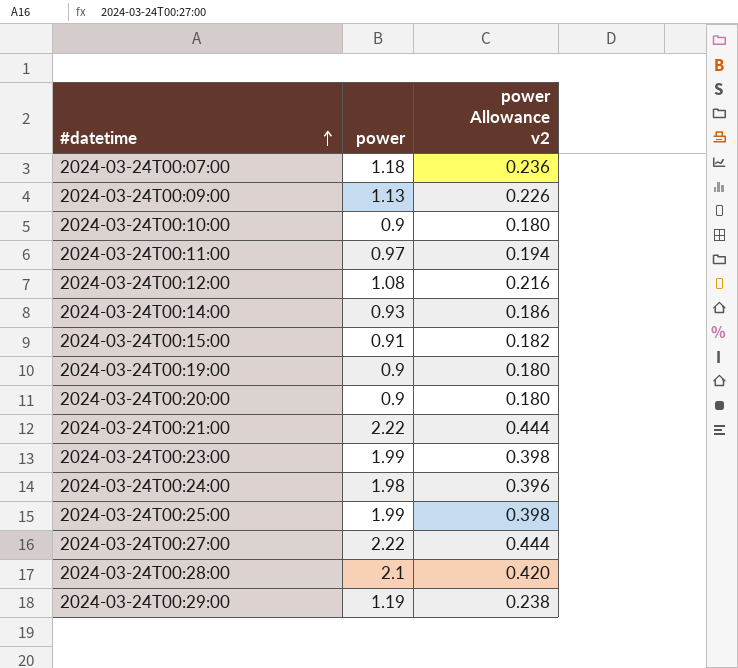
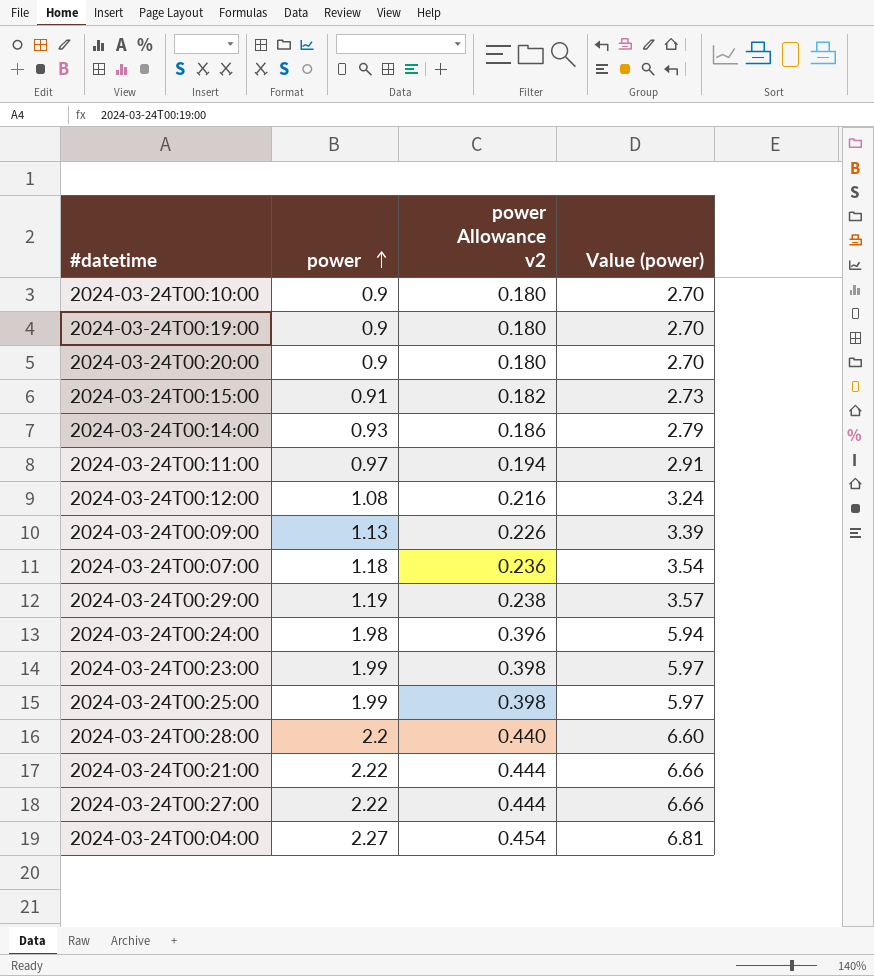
row order: #datetime ascending -> power ascending
column Value (power) | formula: none -> [power] * 3
2024-03-24T00:28:00 | power: 2.1 -> 2.2
2024-03-24T00:28:00 | power Allowance v2: 0.420 -> 0.440
row 2024-03-24T00:04:00: none -> 2.27 | 0.454 | 6.81

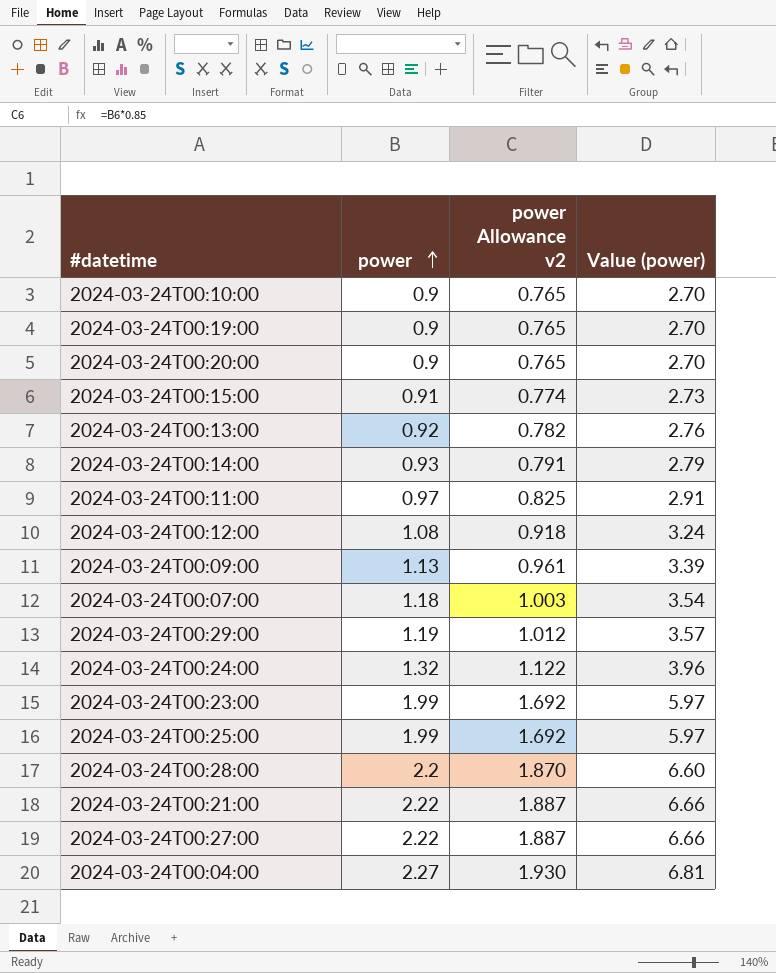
column power Allowance v2 | formula: [power] * 0.2 -> [power] * 0.85
row 2024-03-24T00:13:00: none -> 0.92 | 0.782 | 2.76
2024-03-24T00:24:00 | power: 1.98 -> 1.32
2024-03-24T00:24:00 | Value (power): 5.94 -> 3.96

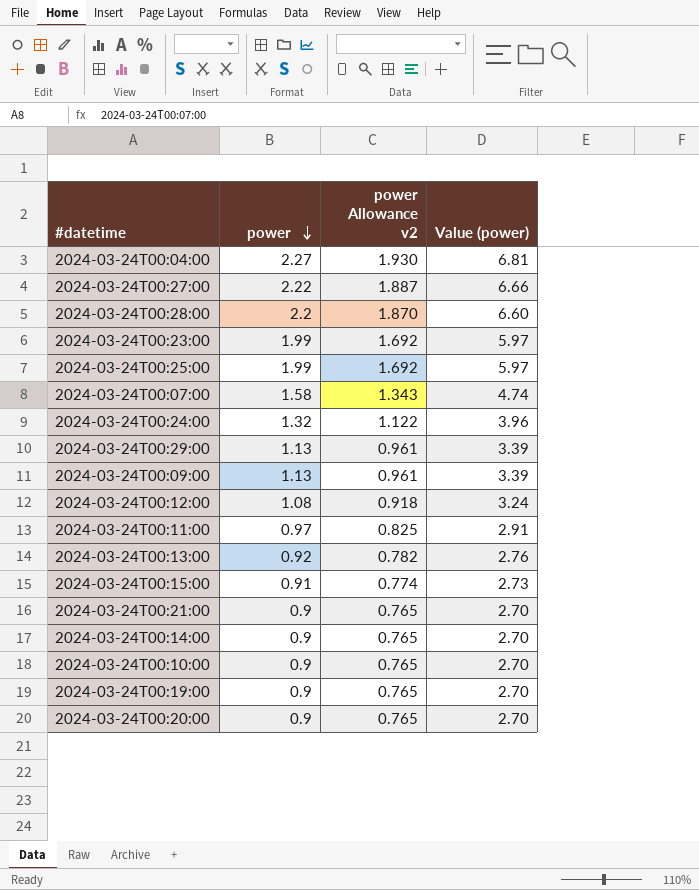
row order: power ascending -> power descending
2024-03-24T00:07:00 | power: 1.18 -> 1.58
2024-03-24T00:07:00 | power Allowance v2: 1.003 -> 1.343
2024-03-24T00:07:00 | Value (power): 3.54 -> 4.74
2024-03-24T00:29:00 | power: 1.19 -> 1.13
2024-03-24T00:29:00 | power Allowance v2: 1.012 -> 0.961
2024-03-24T00:29:00 | Value (power): 3.57 -> 3.39
2024-03-24T00:21:00 | power: 2.22 -> 0.9
2024-03-24T00:21:00 | power Allowance v2: 1.887 -> 0.765
2024-03-24T00:21:00 | Value (power): 6.66 -> 2.70
2024-03-24T00:14:00 | power: 0.93 -> 0.9
2024-03-24T00:14:00 | power Allowance v2: 0.791 -> 0.765
2024-03-24T00:14:00 | Value (power): 2.79 -> 2.70

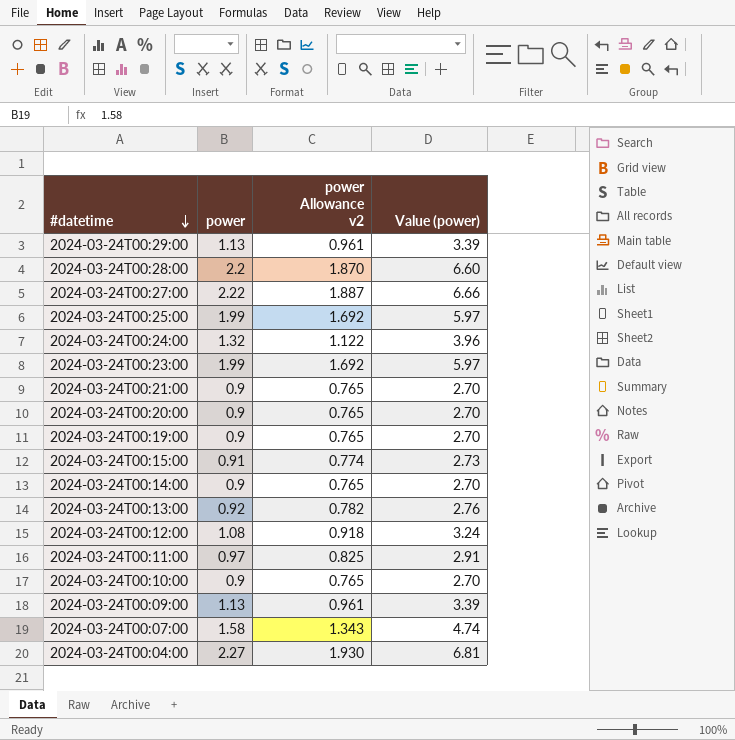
row order: power descending -> #datetime descending

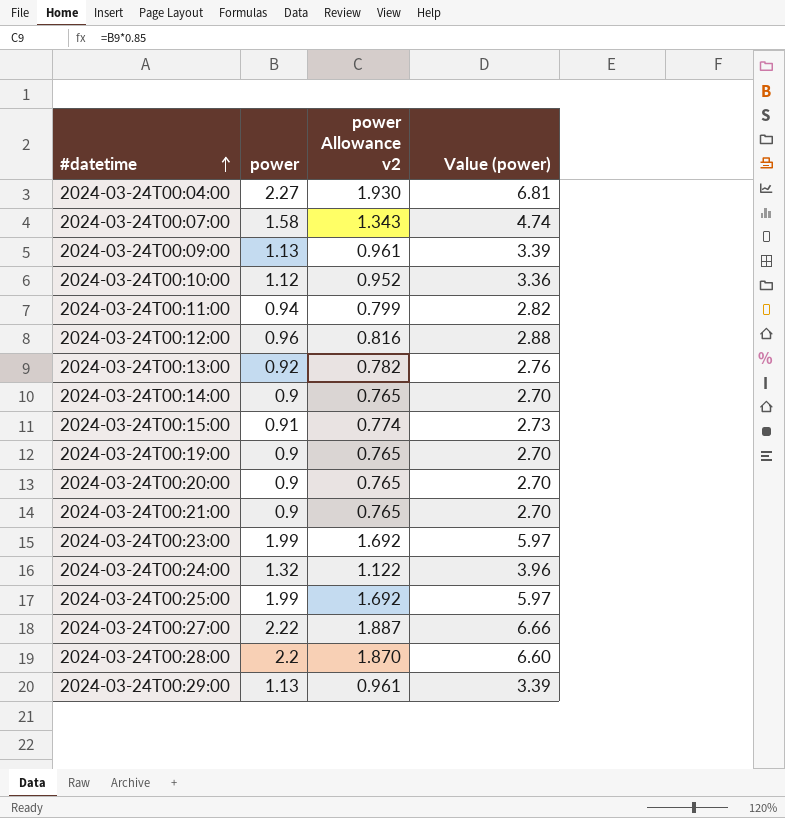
row order: #datetime descending -> #datetime ascending
2024-03-24T00:10:00 | power: 0.9 -> 1.12
2024-03-24T00:10:00 | power Allowance v2: 0.765 -> 0.952
2024-03-24T00:10:00 | Value (power): 2.70 -> 3.36
2024-03-24T00:11:00 | power: 0.97 -> 0.94
2024-03-24T00:11:00 | power Allowance v2: 0.825 -> 0.799
2024-03-24T00:11:00 | Value (power): 2.91 -> 2.82
2024-03-24T00:12:00 | power: 1.08 -> 0.96
2024-03-24T00:12:00 | power Allowance v2: 0.918 -> 0.816
2024-03-24T00:12:00 | Value (power): 3.24 -> 2.88

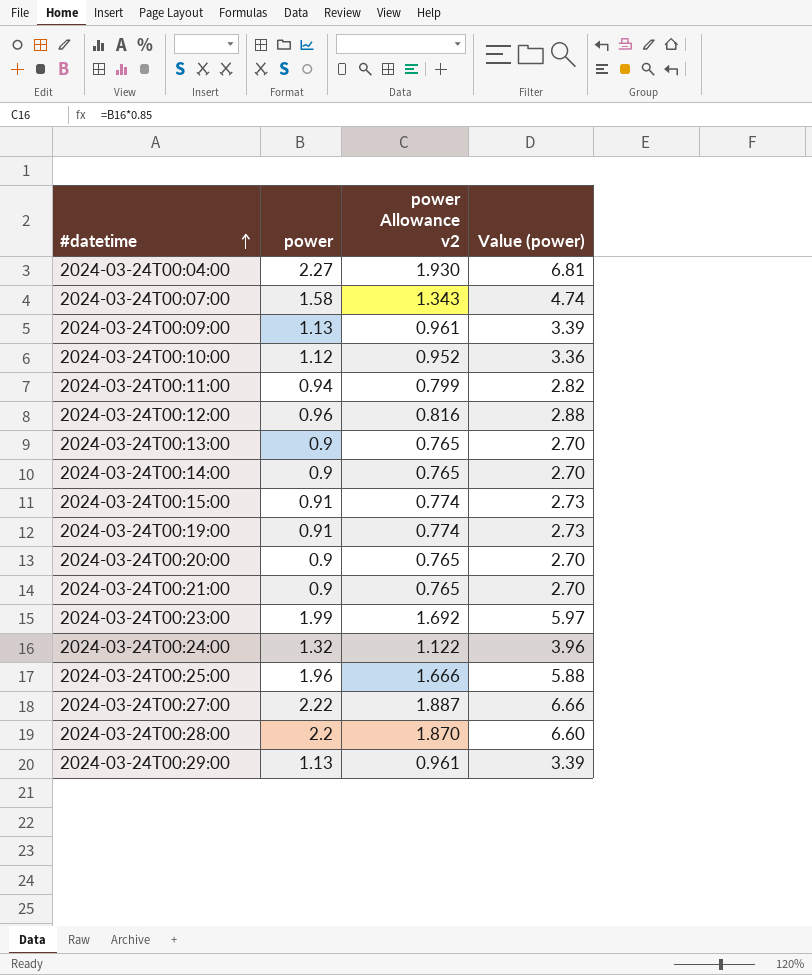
2024-03-24T00:13:00 | power: 0.92 -> 0.9
2024-03-24T00:13:00 | power Allowance v2: 0.782 -> 0.765
2024-03-24T00:13:00 | Value (power): 2.76 -> 2.70
2024-03-24T00:19:00 | power: 0.9 -> 0.91
2024-03-24T00:19:00 | power Allowance v2: 0.765 -> 0.774
2024-03-24T00:19:00 | Value (power): 2.70 -> 2.73
2024-03-24T00:25:00 | power: 1.99 -> 1.96
2024-03-24T00:25:00 | power Allowance v2: 1.692 -> 1.666
2024-03-24T00:25:00 | Value (power): 5.97 -> 5.88

